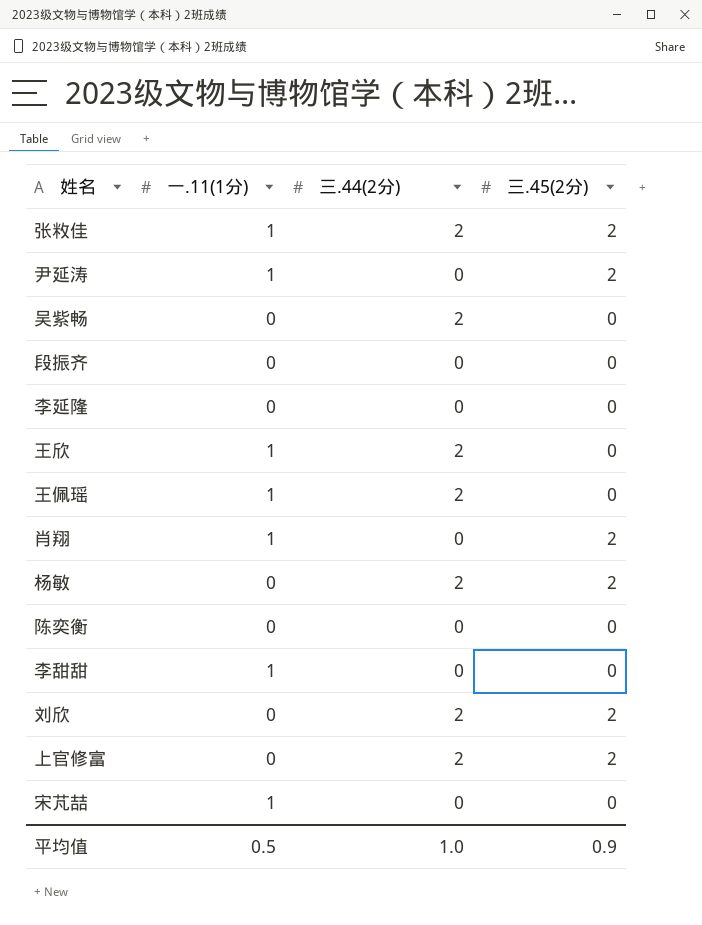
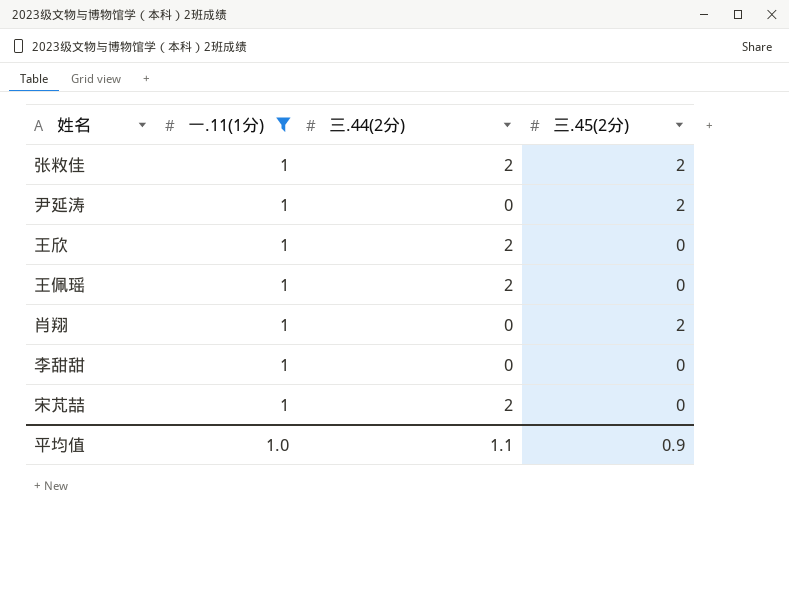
filter: none -> 一.11(1分) = 1
宋芃喆 | 三.44(2分): 0 -> 2
平均值 | 一.11(1分): 0.5 -> 1.0
平均值 | 三.44(2分): 1.0 -> 1.1

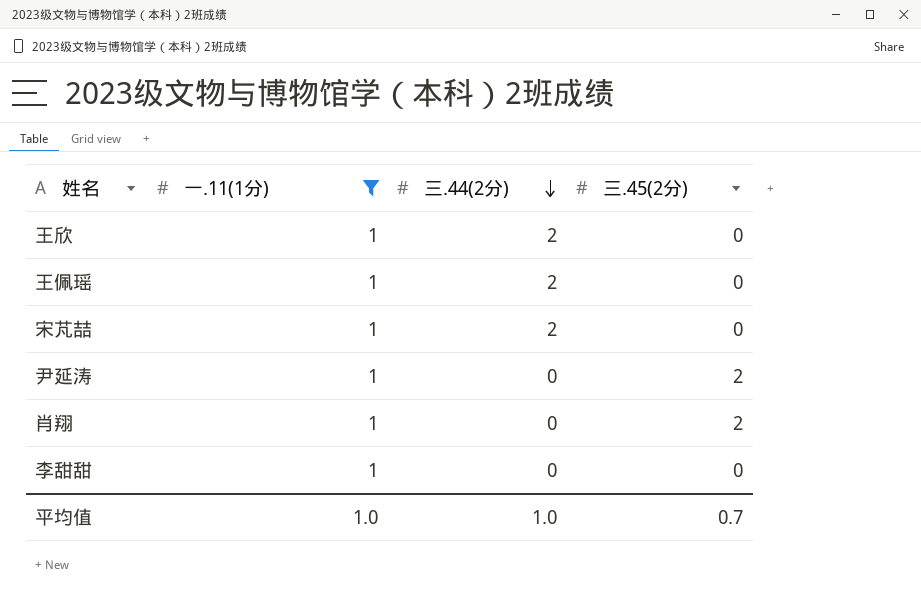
row order: none -> 三.44(2分) descending
row 张敉佳: 1 | 2 | 2 -> none
平均值 | 三.44(2分): 1.1 -> 1.0
平均值 | 三.45(2分): 0.9 -> 0.7

